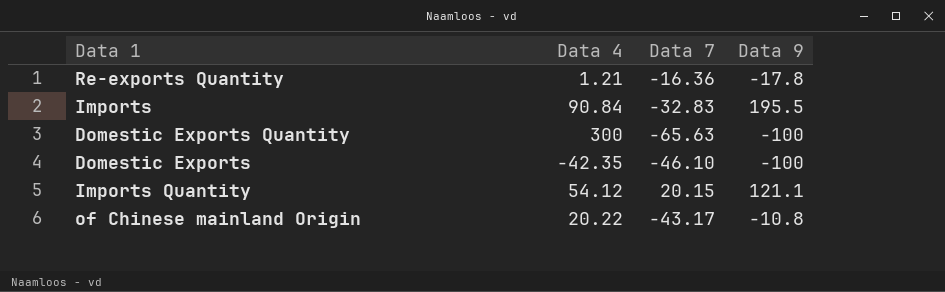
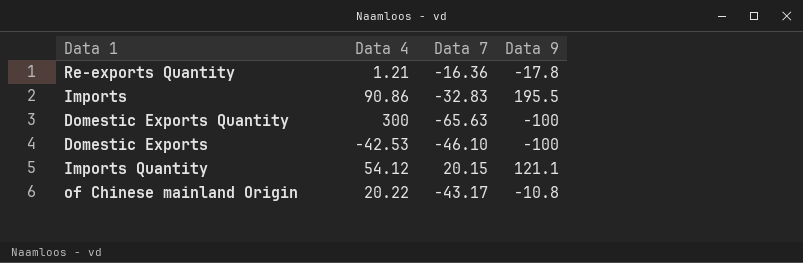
Imports | Data 4: 90.84 -> 90.86
Domestic Exports | Data 4: -42.35 -> -42.53

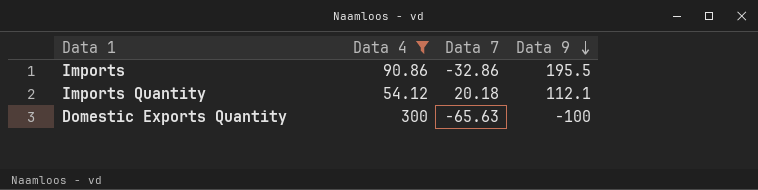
filter: none -> Data 4 >= 54.12
row order: none -> Data 9 descending
Imports | Data 7: -32.83 -> -32.86
Imports Quantity | Data 7: 20.15 -> 20.18
Imports Quantity | Data 9: 121.1 -> 112.1

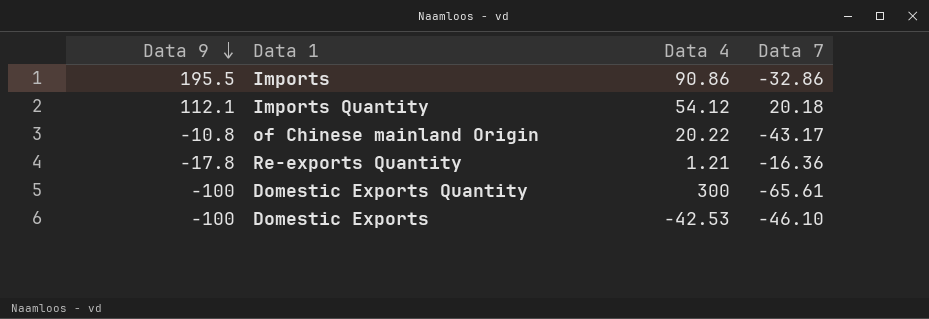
filter: Data 4 >= 54.12 -> none
column Data 9 | position: 4 -> 1
Domestic Exports Quantity | Data 7: -65.63 -> -65.61

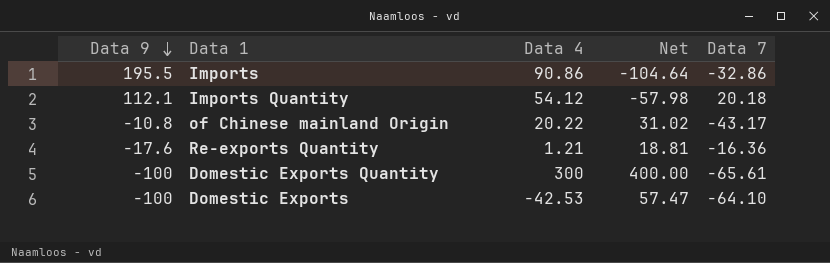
column Net | formula: none -> [Data 4] - [Data 9]
Re-exports Quantity | Data 9: -17.8 -> -17.6
Domestic Exports | Data 7: -46.10 -> -64.10

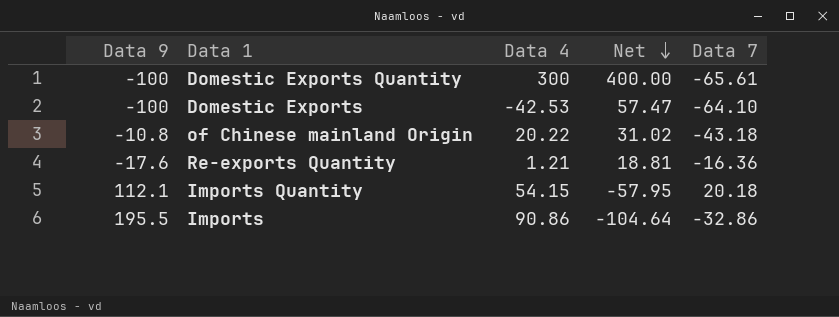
row order: Data 9 descending -> Net descending
of Chinese mainland Origin | Data 7: -43.17 -> -43.18
Imports Quantity | Data 4: 54.12 -> 54.15
Imports Quantity | Net: -57.98 -> -57.95

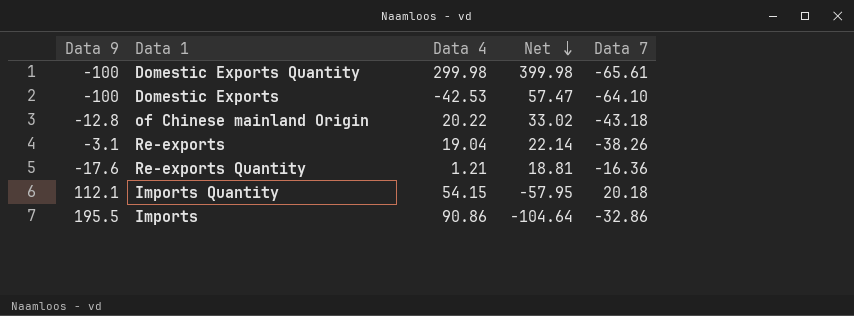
Domestic Exports Quantity | Data 4: 300 -> 299.98
Domestic Exports Quantity | Net: 400.00 -> 399.98
of Chinese mainland Origin | Data 9: -10.8 -> -12.8
of Chinese mainland Origin | Net: 31.02 -> 33.02
row Re-exports: none -> -3.1 | 19.04 | 22.14 | -38.26

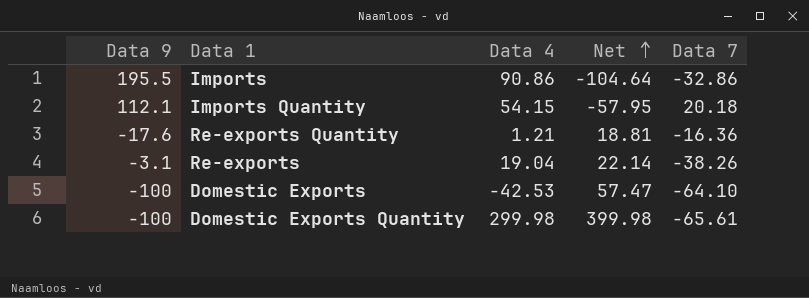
row order: Net descending -> Net ascending
row of Chinese mainland Origin: -12.8 | 20.22 | 33.02 | -43.18 -> none

